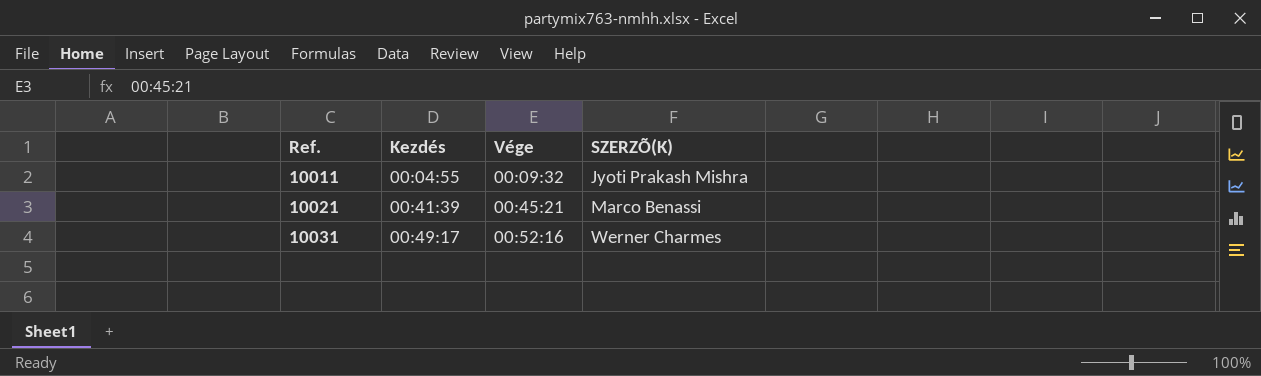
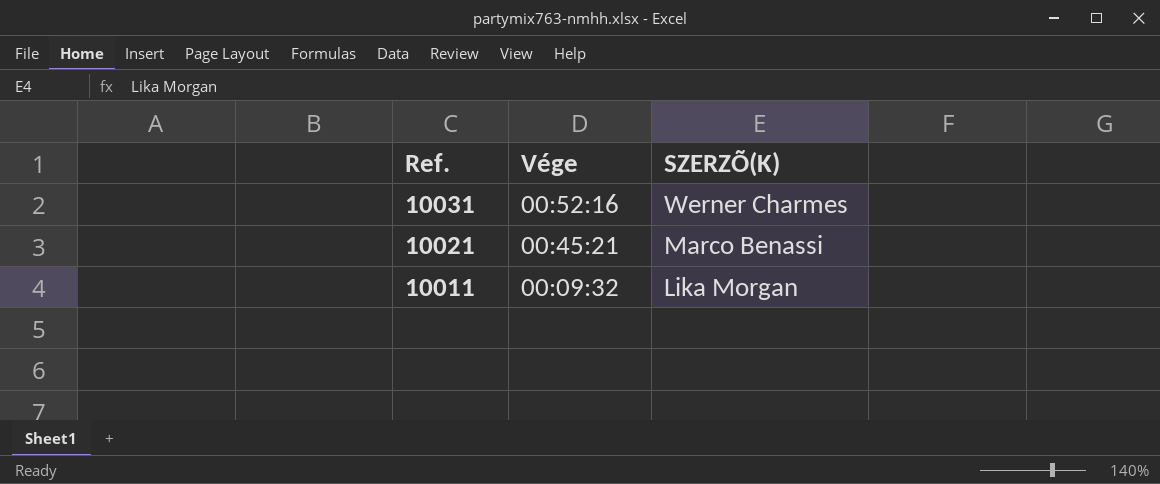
row order: Ref. ascending -> Ref. descending
column Kezdés | position: 2 -> none
10011 | SZERZÕ(K): Jyoti Prakash Mishra -> Lika Morgan

